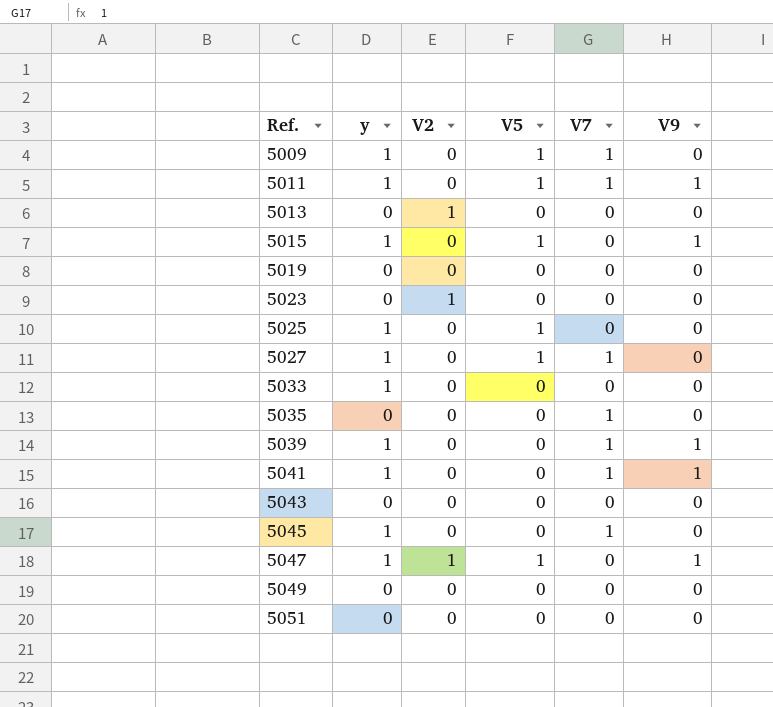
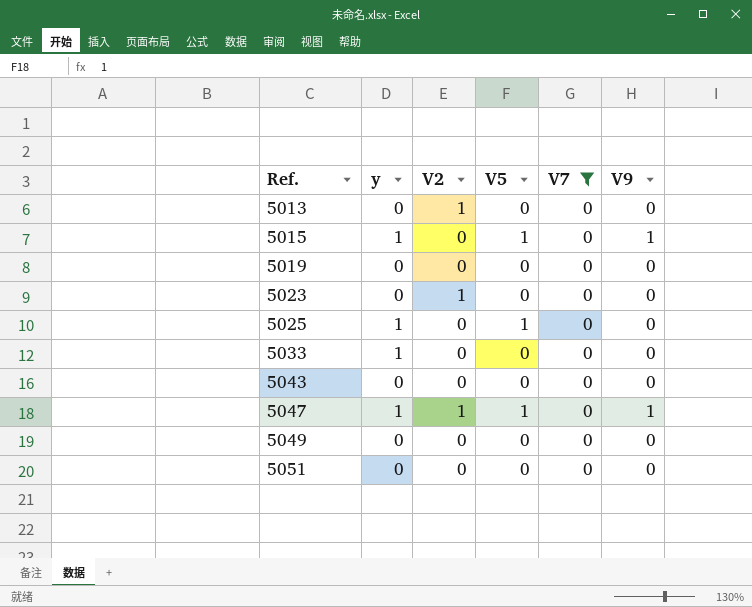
filter: none -> V7 = 0

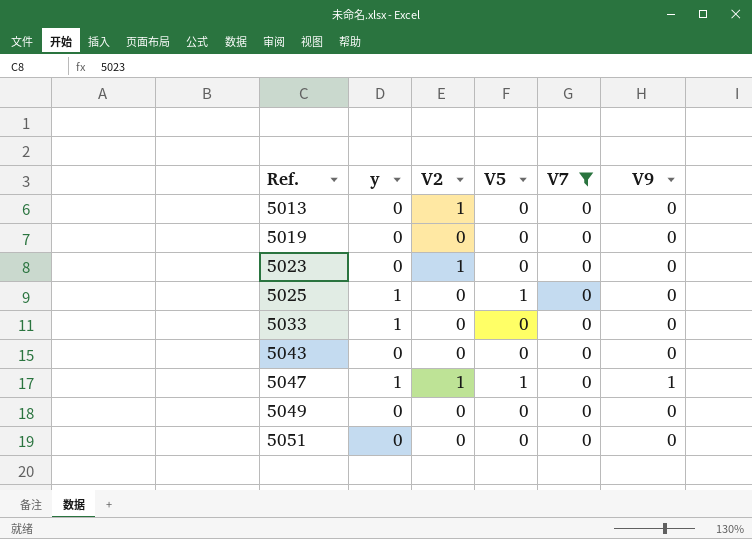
row 5015: 1 | 0 | 1 | 0 | 1 -> none

